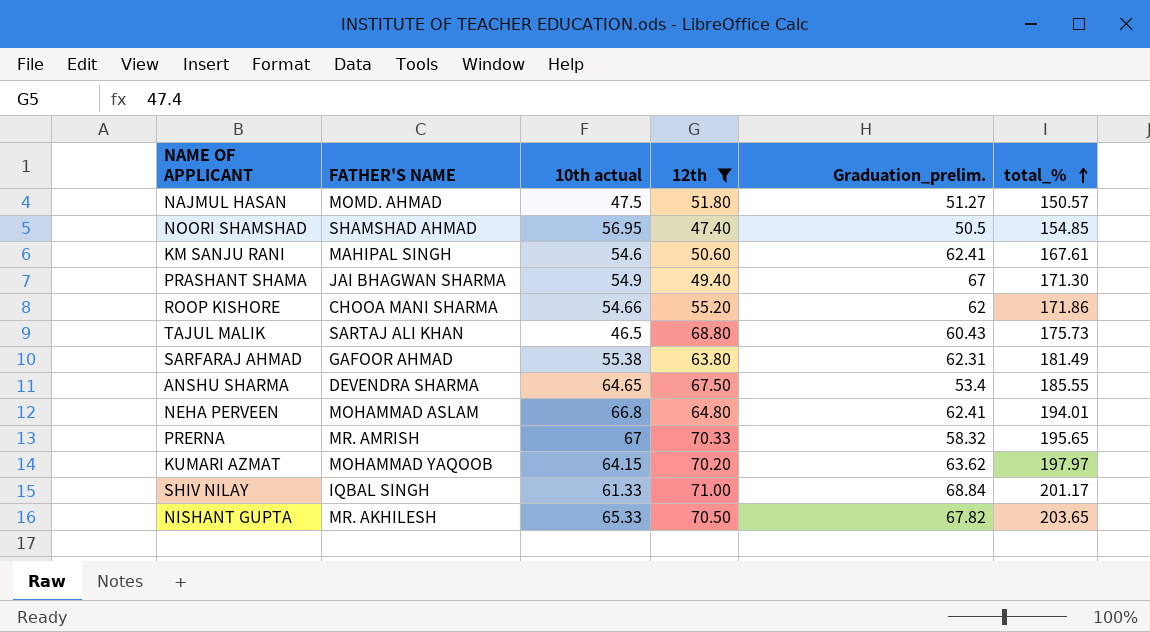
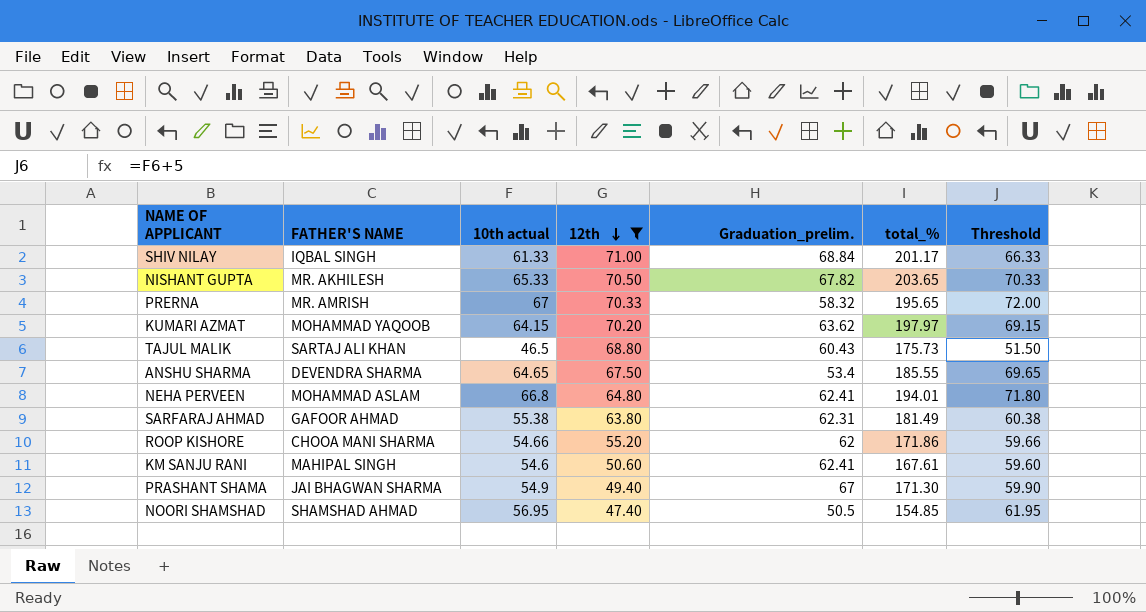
row order: total_% ascending -> 12th descending
column Threshold | formula: none -> [10th actual] + 5
row NAJMUL HASAN: MOMD. AHMAD | 47.5 | 51.80 | 51.27 | 150.57 -> none

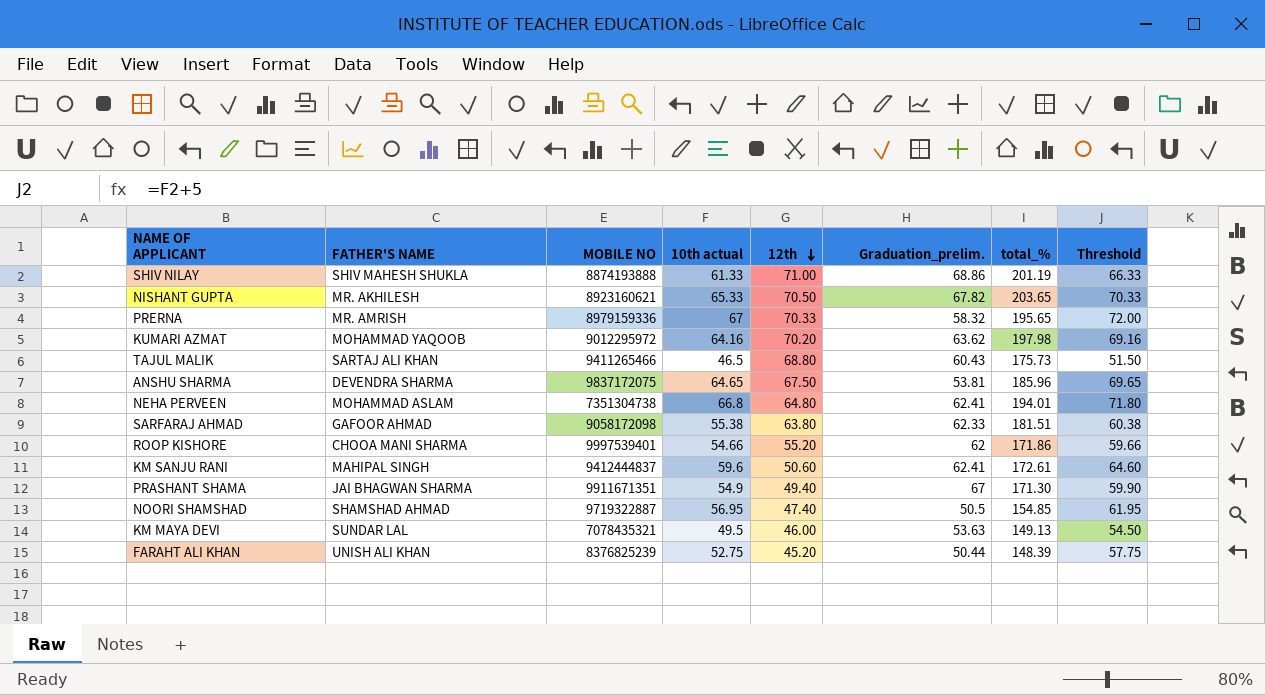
filter: 12th >= 47.40 -> none
column MOBILE NO | position: none -> 3
SHIV NILAY | FATHER'S NAME: IQBAL SINGH -> SHIV MAHESH SHUKLA
SHIV NILAY | Graduation_prelim.: 68.84 -> 68.86
SHIV NILAY | total_%: 201.17 -> 201.19
KUMARI AZMAT | 10th actual: 64.15 -> 64.16
KUMARI AZMAT | total_%: 197.97 -> 197.98
KUMARI AZMAT | Threshold: 69.15 -> 69.16
ANSHU SHARMA | Graduation_prelim.: 53.4 -> 53.81
ANSHU SHARMA | total_%: 185.55 -> 185.96
SARFARAJ AHMAD | Graduation_prelim.: 62.31 -> 62.33
SARFARAJ AHMAD | total_%: 181.49 -> 181.51
KM SANJU RANI | 10th actual: 54.6 -> 59.6
KM SANJU RANI | total_%: 167.61 -> 172.61
KM SANJU RANI | Threshold: 59.60 -> 64.60

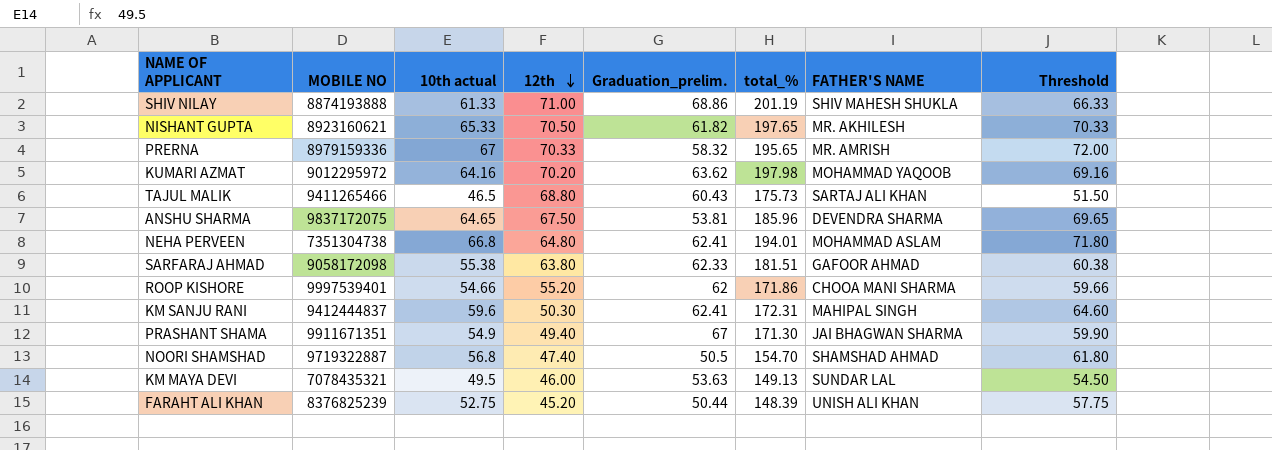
column FATHER'S NAME | position: 2 -> 7
NISHANT GUPTA | Graduation_prelim.: 67.82 -> 61.82
NISHANT GUPTA | total_%: 203.65 -> 197.65
KM SANJU RANI | 12th: 50.60 -> 50.30
KM SANJU RANI | total_%: 172.61 -> 172.31
NOORI SHAMSHAD | 10th actual: 56.95 -> 56.8
NOORI SHAMSHAD | total_%: 154.85 -> 154.70
NOORI SHAMSHAD | Threshold: 61.95 -> 61.80

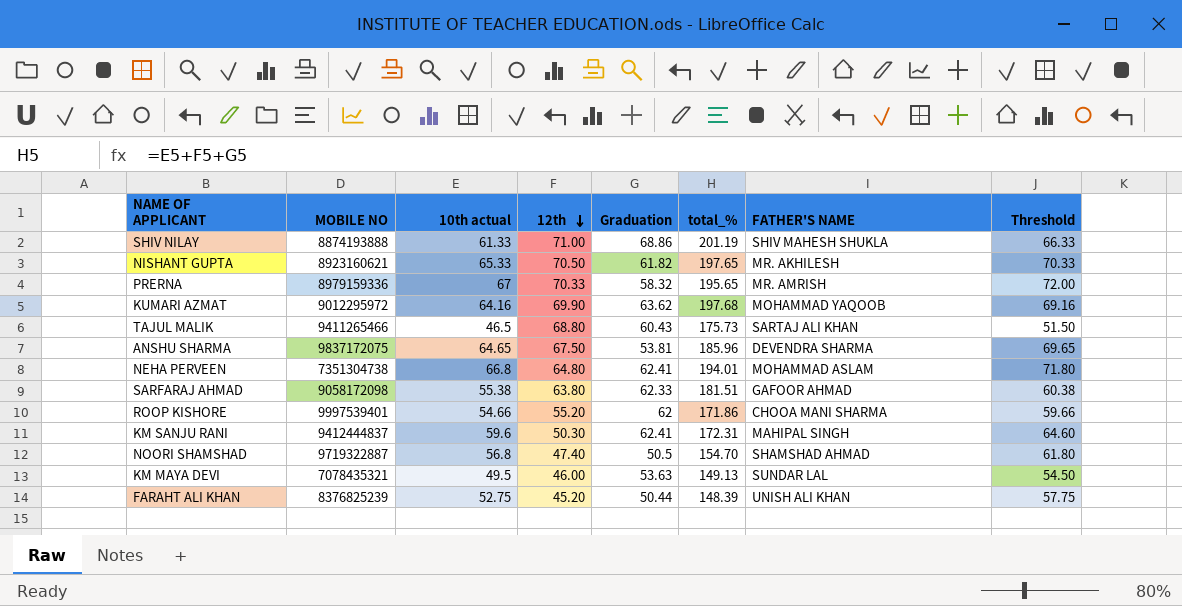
column name: Graduation_prelim. -> Graduation
row PRASHANT SHAMA: 9911671351 | 54.9 | 49.40 | 67 | 171.30 | JAI BHAGWAN SHARMA | 59.90 -> none
KUMARI AZMAT | 12th: 70.20 -> 69.90
KUMARI AZMAT | total_%: 197.98 -> 197.68

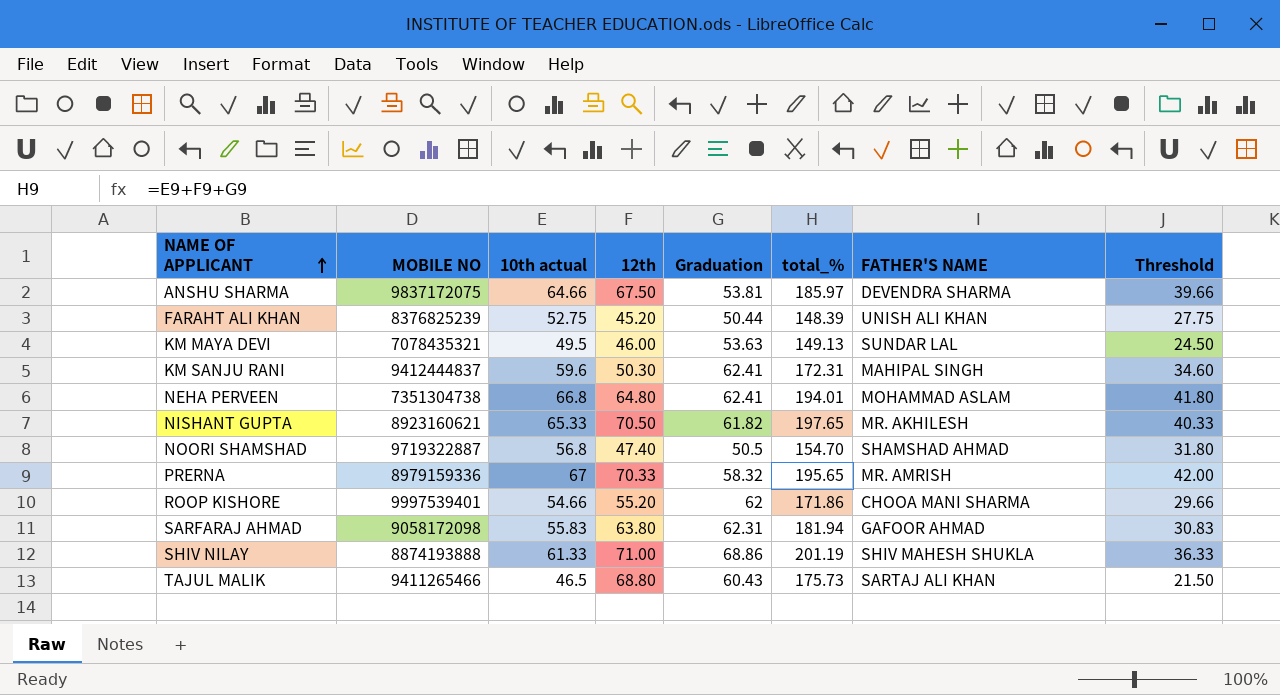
row order: 12th descending -> NAME OF APPLICANT ascending
column Threshold | formula: [10th actual] + 5 -> [10th actual] - 25
row KUMARI AZMAT: 9012295972 | 64.16 | 69.90 | 63.62 | 197.68 | MOHAMMAD YAQOOB | 69.16 -> none
ANSHU SHARMA | 10th actual: 64.65 -> 64.66
ANSHU SHARMA | total_%: 185.96 -> 185.97
SARFARAJ AHMAD | 10th actual: 55.38 -> 55.83
SARFARAJ AHMAD | Graduation: 62.33 -> 62.31
SARFARAJ AHMAD | total_%: 181.51 -> 181.94

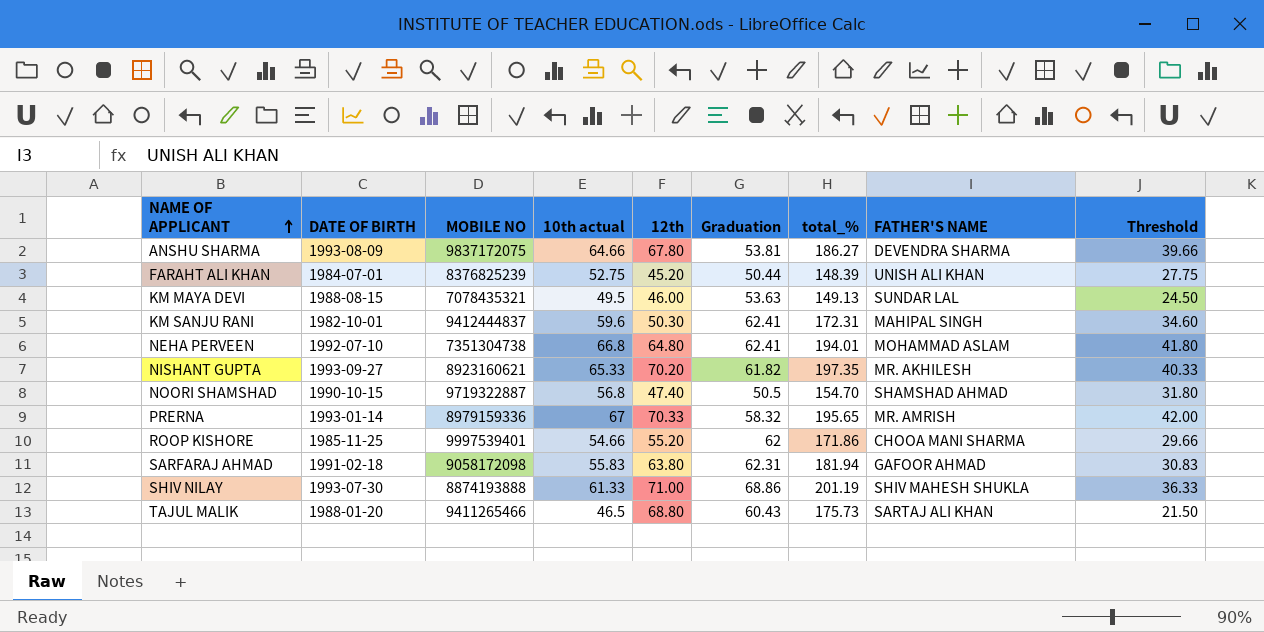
column DATE OF BIRTH | position: none -> 2
ANSHU SHARMA | 12th: 67.50 -> 67.80
ANSHU SHARMA | total_%: 185.97 -> 186.27
NISHANT GUPTA | 12th: 70.50 -> 70.20
NISHANT GUPTA | total_%: 197.65 -> 197.35

